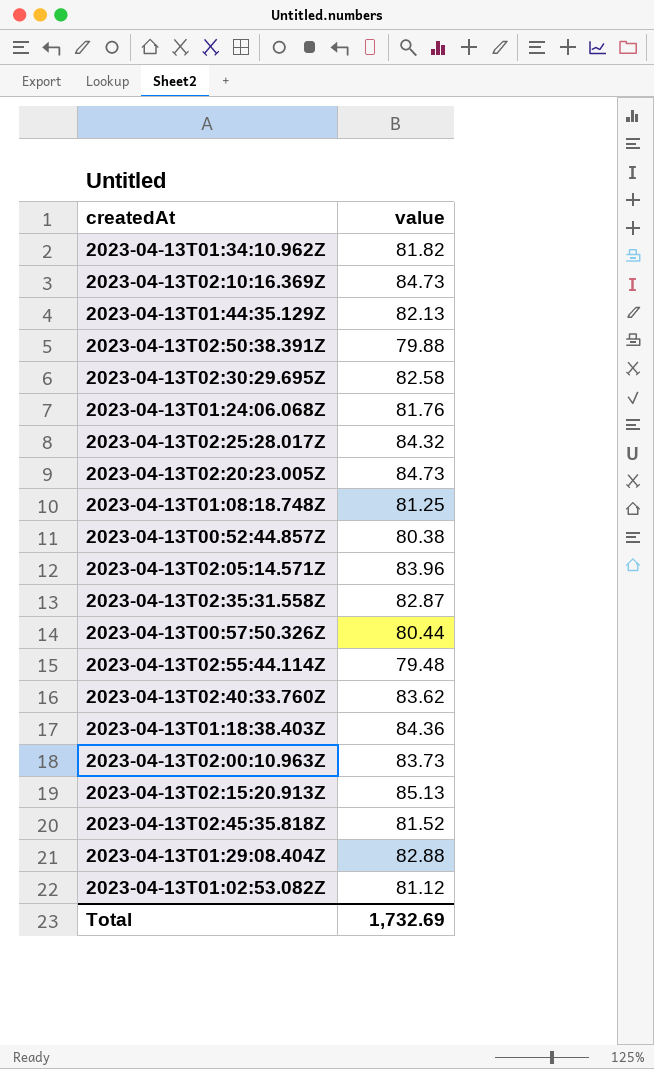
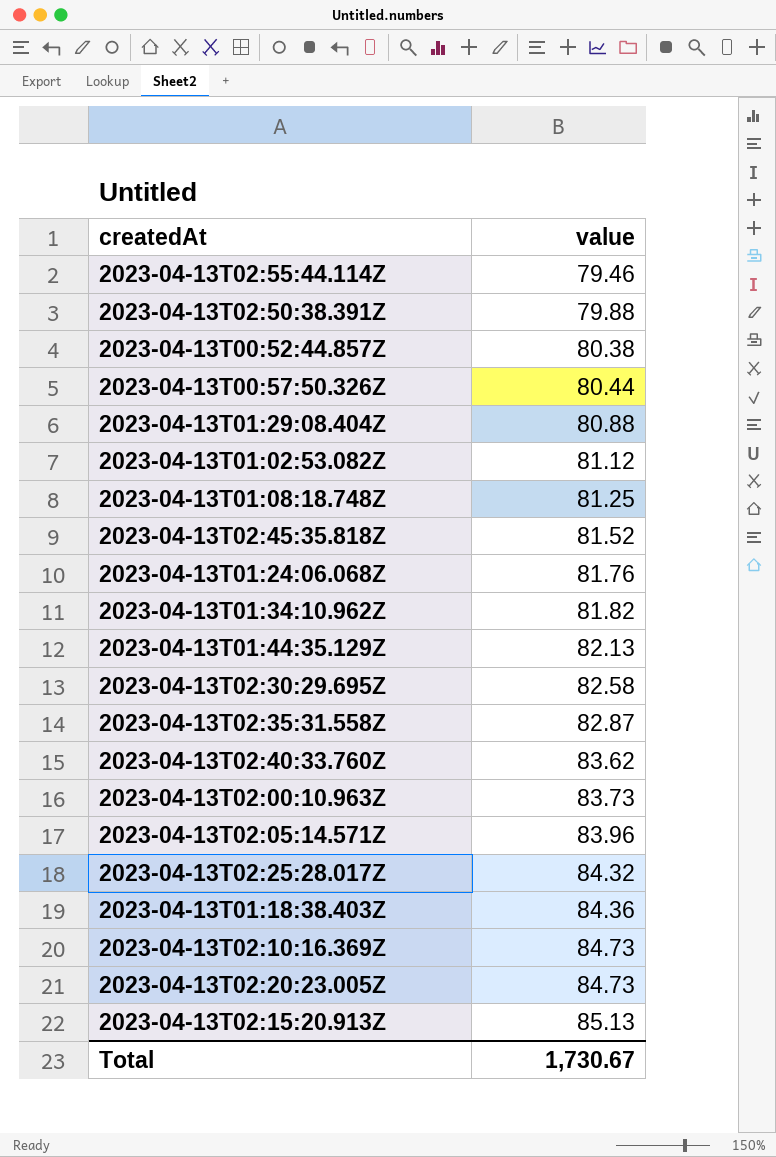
row order: none -> value ascending
2023-04-13T02:55:44.114Z | value: 79.48 -> 79.46
2023-04-13T01:29:08.404Z | value: 82.88 -> 80.88
Total | value: 1,732.69 -> 1,730.67

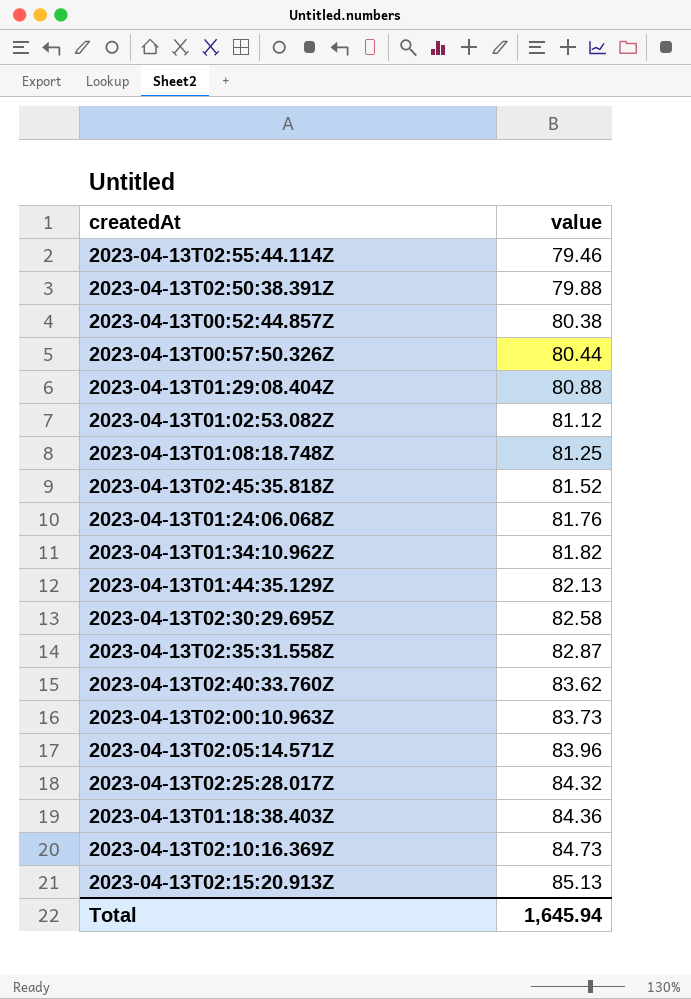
row 2023-04-13T02:20:23.005Z: 84.73 -> none
Total | value: 1,730.67 -> 1,645.94

